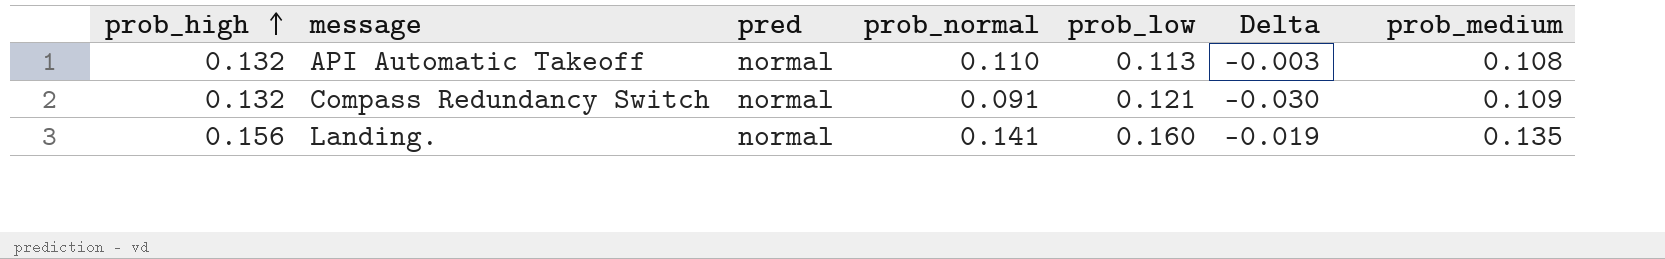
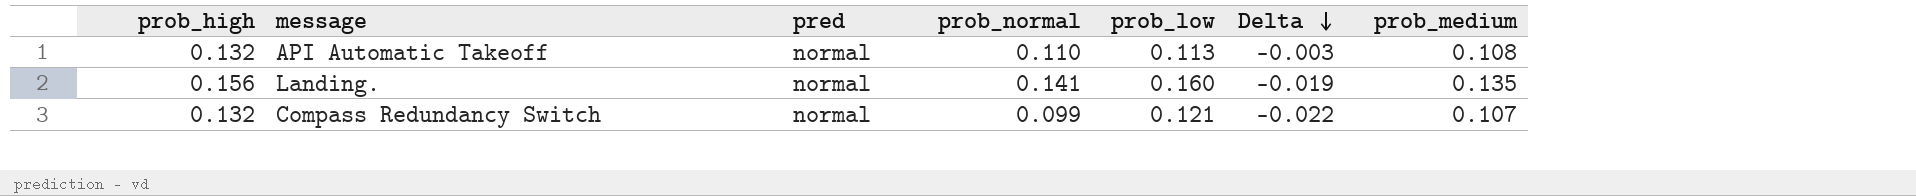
row order: prob_high ascending -> Delta descending
Compass Redundancy Switch | prob_normal: 0.091 -> 0.099
Compass Redundancy Switch | Delta: -0.030 -> -0.022
Compass Redundancy Switch | prob_medium: 0.109 -> 0.107

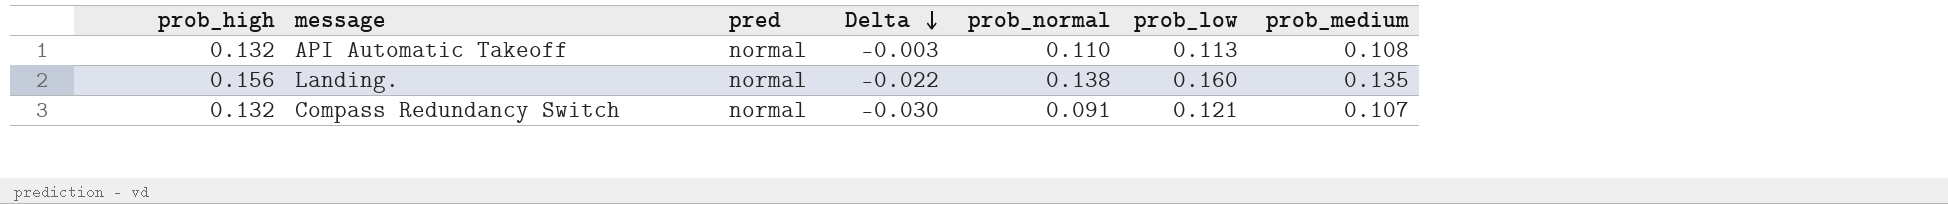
column Delta | position: 6 -> 4
Landing. | Delta: -0.019 -> -0.022
Landing. | prob_normal: 0.141 -> 0.138
Compass Redundancy Switch | Delta: -0.022 -> -0.030
Compass Redundancy Switch | prob_normal: 0.099 -> 0.091

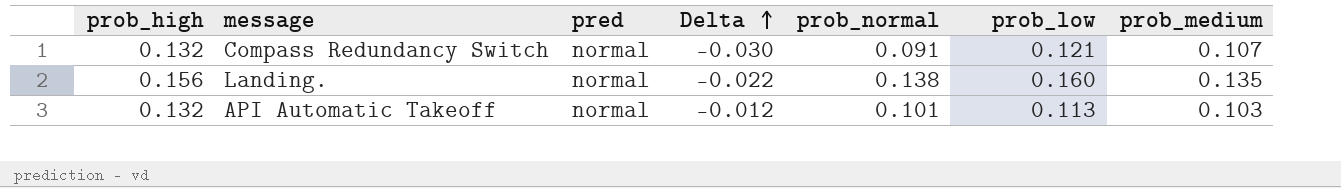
row order: Delta descending -> Delta ascending
API Automatic Takeoff | Delta: -0.003 -> -0.012
API Automatic Takeoff | prob_normal: 0.110 -> 0.101
API Automatic Takeoff | prob_medium: 0.108 -> 0.103

